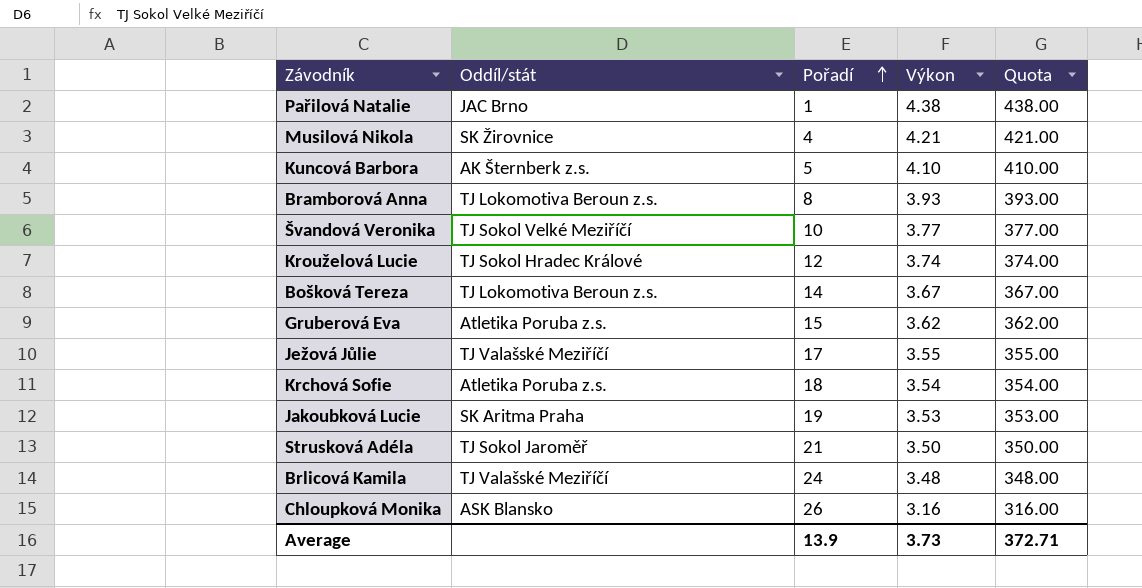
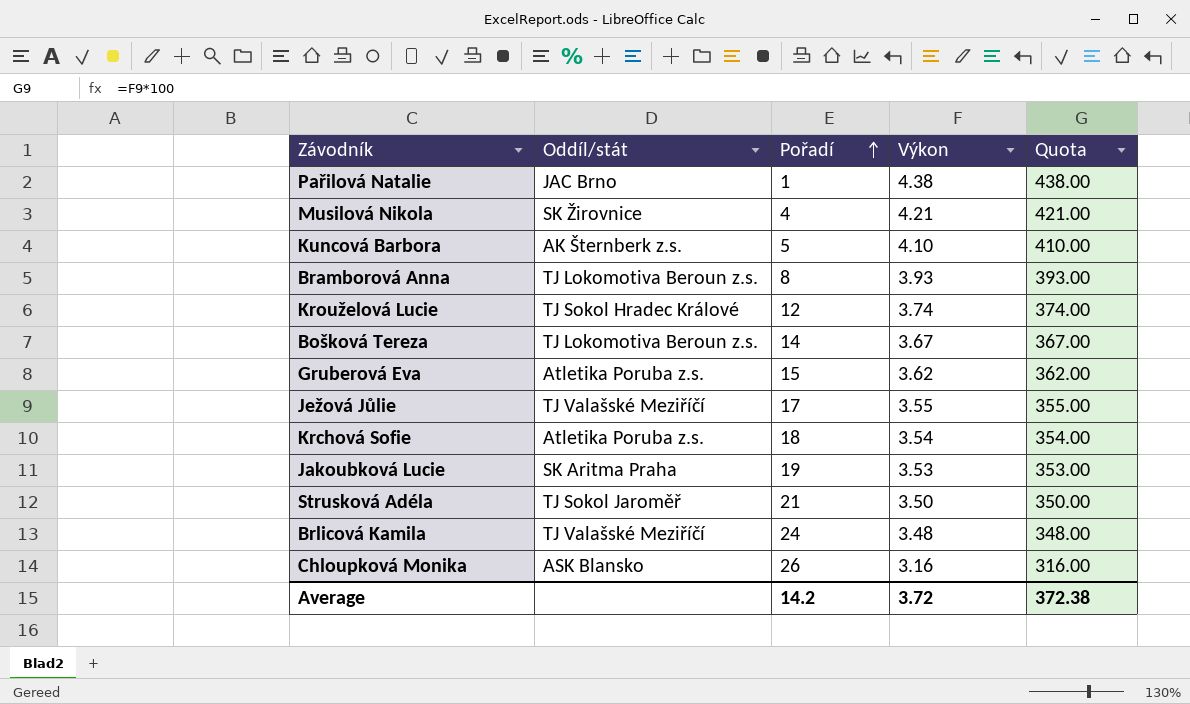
row Švandová Veronika: TJ Sokol Velké Meziříčí | 10 | 3.77 | 377.00 -> none
Average | Pořadí: 13.9 -> 14.2
Average | Výkon: 3.73 -> 3.72
Average | Quota: 372.71 -> 372.38

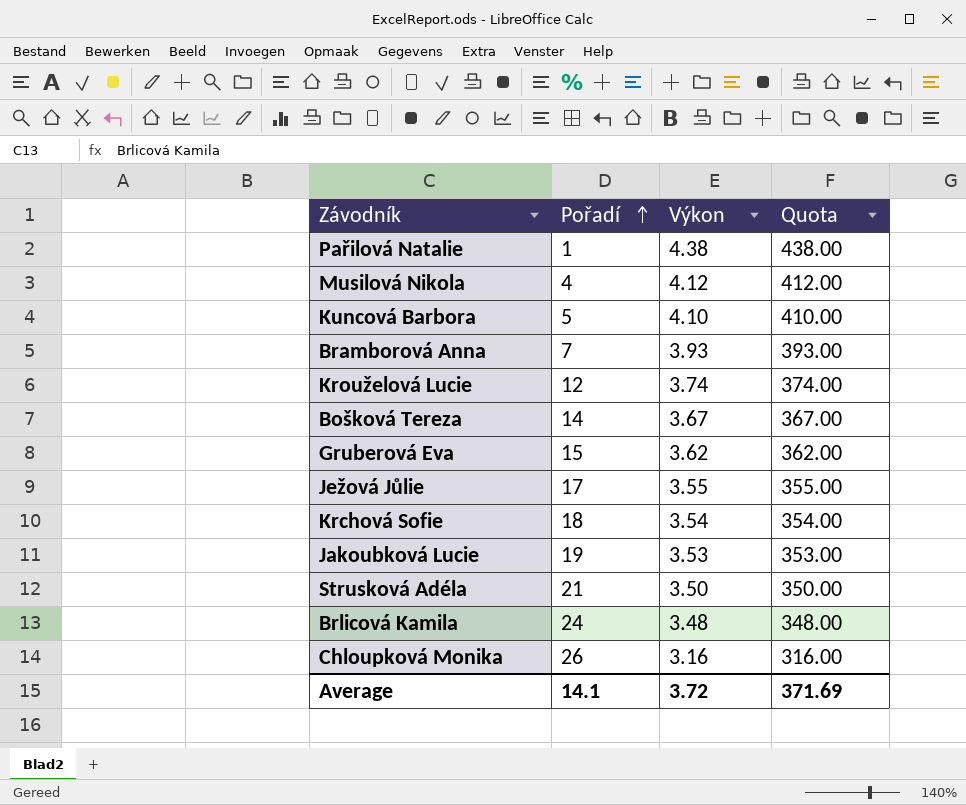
column Oddíl/stát | position: 2 -> none
Musilová Nikola | Výkon: 4.21 -> 4.12
Musilová Nikola | Quota: 421.00 -> 412.00
Bramborová Anna | Pořadí: 8 -> 7
Average | Pořadí: 14.2 -> 14.1
Average | Quota: 372.38 -> 371.69

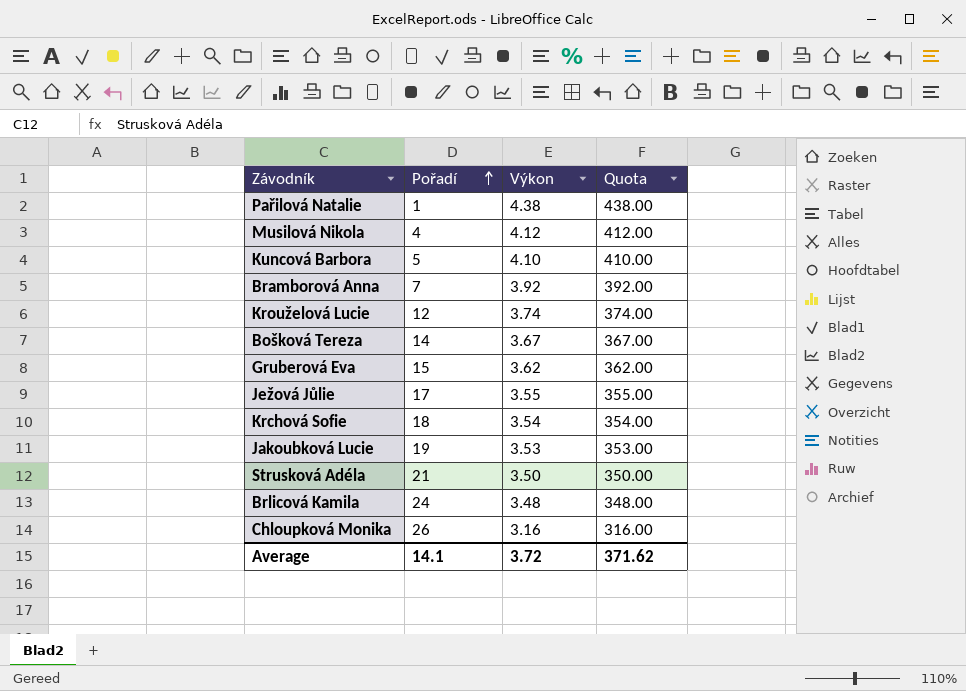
Bramborová Anna | Výkon: 3.93 -> 3.92
Bramborová Anna | Quota: 393.00 -> 392.00
Average | Quota: 371.69 -> 371.62

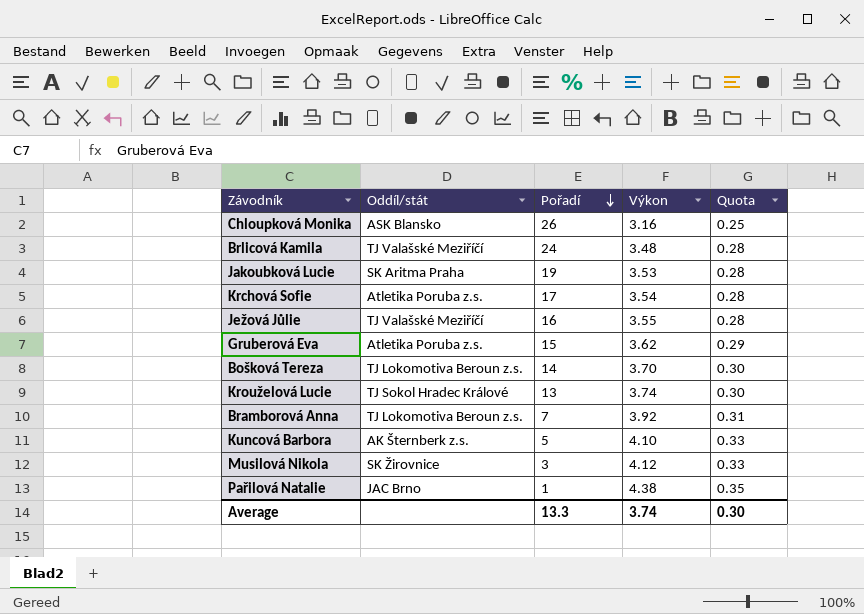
row order: Pořadí ascending -> Pořadí descending
column Oddíl/stát | position: none -> 2
column Quota | formula: [Výkon] * 100 -> [Výkon] * 0.08
row Strusková Adéla: 21 | 3.50 | 350.00 -> none
Krchová Sofie | Pořadí: 18 -> 17
Ježová Jůlie | Pořadí: 17 -> 16
Bošková Tereza | Výkon: 3.67 -> 3.70
Krouželová Lucie | Pořadí: 12 -> 13
Musilová Nikola | Pořadí: 4 -> 3
Average | Pořadí: 14.1 -> 13.3
Average | Výkon: 3.72 -> 3.74
Average | Quota: 371.62 -> 0.30

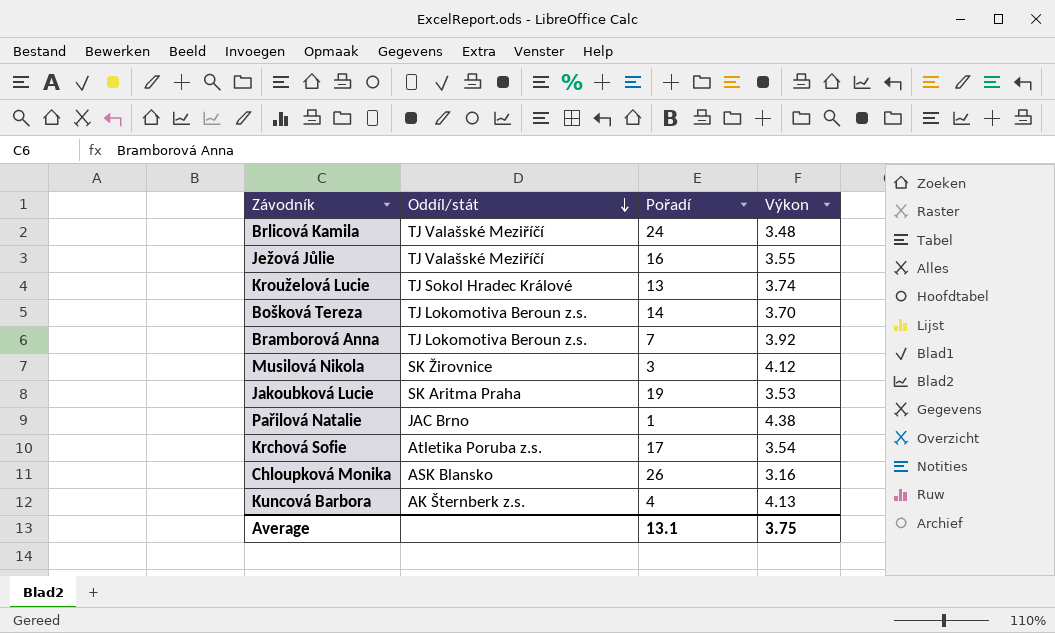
row order: Pořadí descending -> Oddíl/stát descending
column Quota | formula: [Výkon] * 0.08 -> none
row Gruberová Eva: Atletika Poruba z.s. | 15 | 3.62 | 0.29 -> none
Kuncová Barbora | Pořadí: 5 -> 4
Kuncová Barbora | Výkon: 4.10 -> 4.13
Average | Pořadí: 13.3 -> 13.1
Average | Výkon: 3.74 -> 3.75

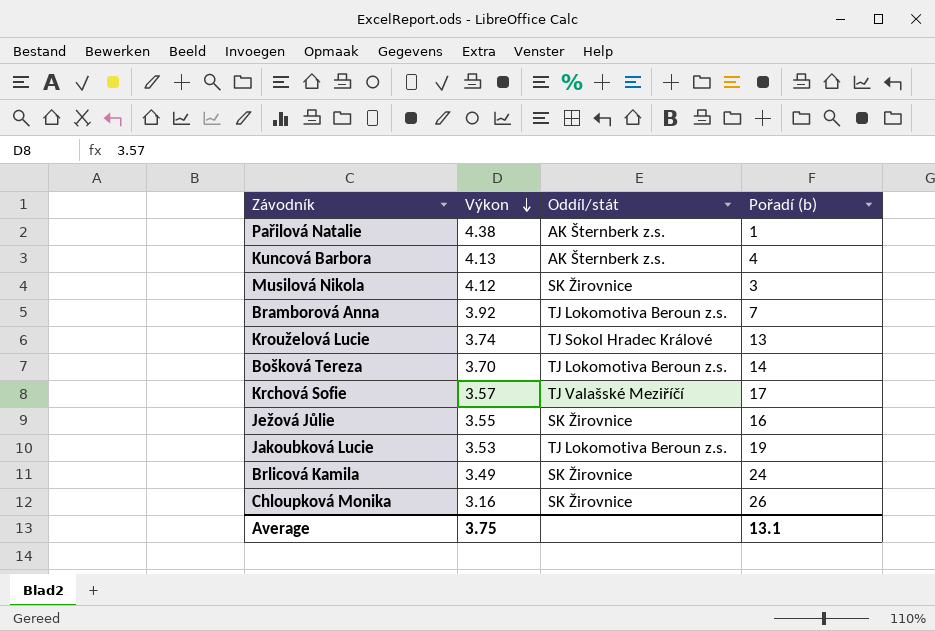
row order: Oddíl/stát descending -> Výkon descending
column Výkon | position: 4 -> 2
column name: Pořadí -> Pořadí (b)
Pařilová Natalie | Oddíl/stát: JAC Brno -> AK Šternberk z.s.
Krchová Sofie | Výkon: 3.54 -> 3.57
Krchová Sofie | Oddíl/stát: Atletika Poruba z.s. -> TJ Valašské Meziříčí
Ježová Jůlie | Oddíl/stát: TJ Valašské Meziříčí -> SK Žirovnice
Jakoubková Lucie | Oddíl/stát: SK Aritma Praha -> TJ Lokomotiva Beroun z.s.
Brlicová Kamila | Výkon: 3.48 -> 3.49
Brlicová Kamila | Oddíl/stát: TJ Valašské Meziříčí -> SK Žirovnice
Chloupková Monika | Oddíl/stát: ASK Blansko -> SK Žirovnice

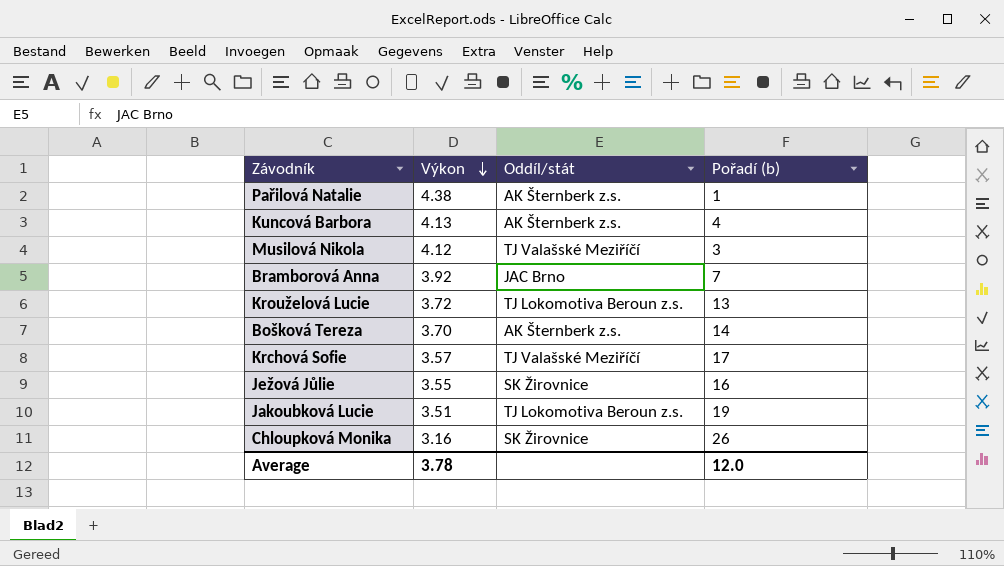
row Brlicová Kamila: 3.49 | SK Žirovnice | 24 -> none
Musilová Nikola | Oddíl/stát: SK Žirovnice -> TJ Valašské Meziříčí
Bramborová Anna | Oddíl/stát: TJ Lokomotiva Beroun z.s. -> JAC Brno
Krouželová Lucie | Výkon: 3.74 -> 3.72
Krouželová Lucie | Oddíl/stát: TJ Sokol Hradec Králové -> TJ Lokomotiva Beroun z.s.
Bošková Tereza | Oddíl/stát: TJ Lokomotiva Beroun z.s. -> AK Šternberk z.s.
Jakoubková Lucie | Výkon: 3.53 -> 3.51
Average | Výkon: 3.75 -> 3.78
Average | Pořadí (b): 13.1 -> 12.0

